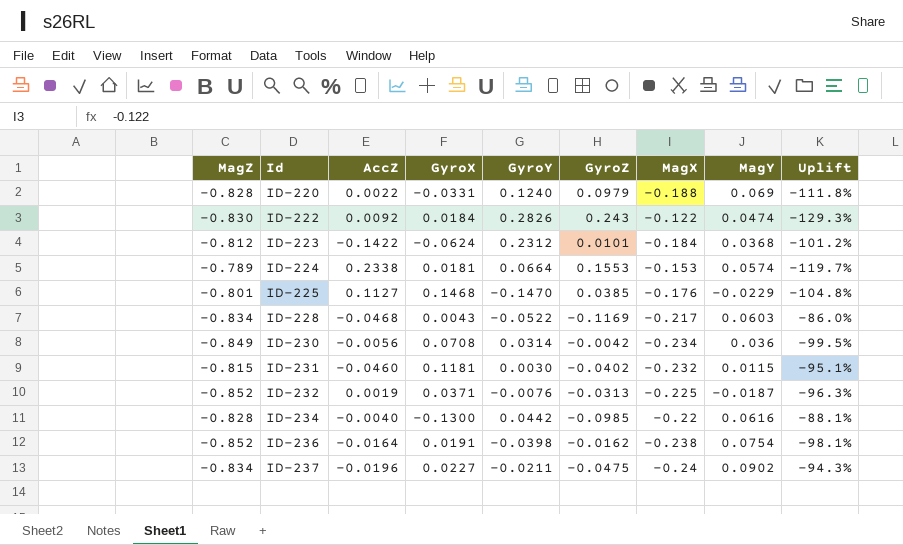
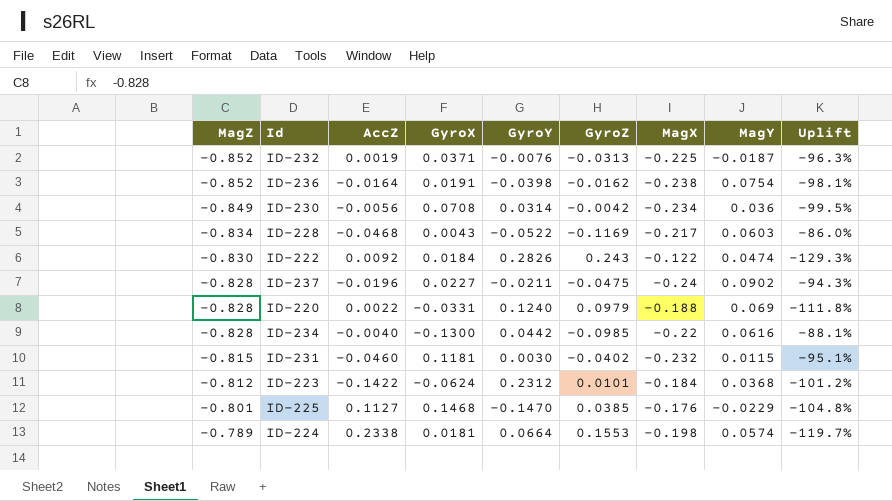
row order: Id ascending -> MagZ ascending
ID-237 | MagZ: -0.834 -> -0.828
ID-224 | MagX: -0.153 -> -0.198

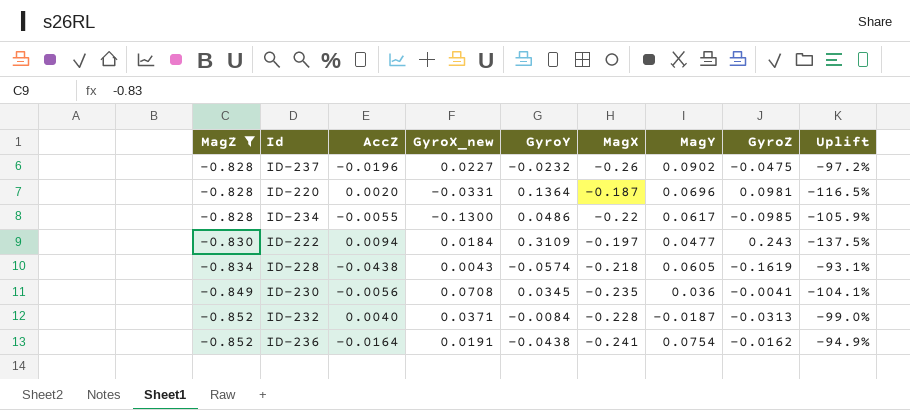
filter: none -> MagZ <= -0.828
row order: MagZ ascending -> MagZ descending
column name: GyroX -> GyroX_new
column GyroZ | position: 6 -> 8
column Uplift | formula: ([GyroZ] - [MagZ]) / [MagZ] -> ([GyroY] - [MagZ]) / [MagZ]
ID-237 | GyroY: -0.0211 -> -0.0232
ID-237 | MagX: -0.24 -> -0.26
ID-220 | AccZ: 0.0022 -> 0.0020
ID-220 | GyroY: 0.1240 -> 0.1364
ID-220 | MagX: -0.188 -> -0.187
ID-220 | MagY: 0.069 -> 0.0696
ID-220 | GyroZ: 0.0979 -> 0.0981
ID-234 | AccZ: -0.0040 -> -0.0055
ID-234 | GyroY: 0.0442 -> 0.0486
ID-234 | MagY: 0.0616 -> 0.0617
ID-222 | AccZ: 0.0092 -> 0.0094
ID-222 | GyroY: 0.2826 -> 0.3109
ID-222 | MagX: -0.122 -> -0.197
ID-222 | MagY: 0.0474 -> 0.0477
ID-228 | AccZ: -0.0468 -> -0.0438
ID-228 | GyroY: -0.0522 -> -0.0574
ID-228 | MagX: -0.217 -> -0.218
ID-228 | MagY: 0.0603 -> 0.0605
ID-228 | GyroZ: -0.1169 -> -0.1619
ID-230 | GyroY: 0.0314 -> 0.0345
ID-230 | MagX: -0.234 -> -0.235
ID-230 | GyroZ: -0.0042 -> -0.0041
ID-232 | AccZ: 0.0019 -> 0.0040
ID-232 | GyroY: -0.0076 -> -0.0084
ID-232 | MagX: -0.225 -> -0.228
ID-236 | GyroY: -0.0398 -> -0.0438
ID-236 | MagX: -0.238 -> -0.241

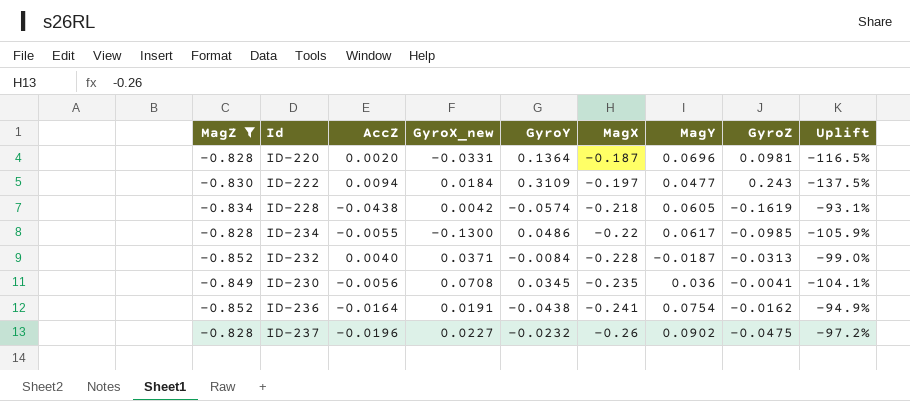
row order: MagZ descending -> MagX descending
ID-228 | GyroX_new: 0.0043 -> 0.0042

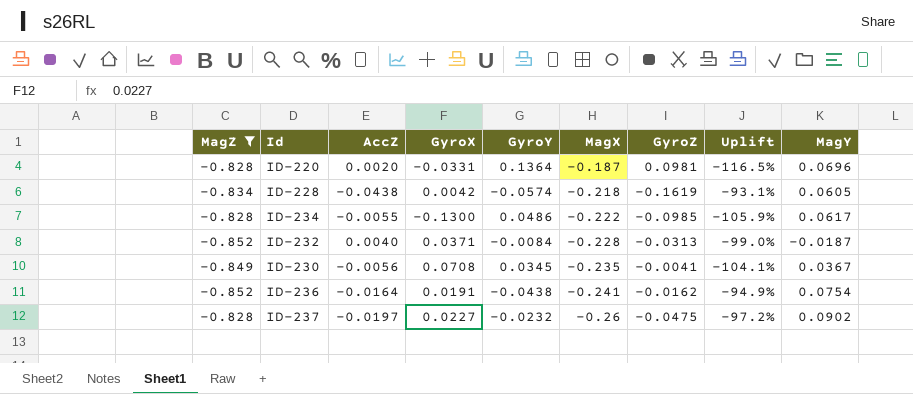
column name: GyroX_new -> GyroX
column MagY | position: 7 -> 9
row ID-222: -0.830 | 0.0094 | 0.0184 | 0.3109 | -0.197 | 0.0477 | 0.243 | -137.5% -> none
ID-234 | MagX: -0.22 -> -0.222
ID-230 | MagY: 0.036 -> 0.0367
ID-237 | AccZ: -0.0196 -> -0.0197

